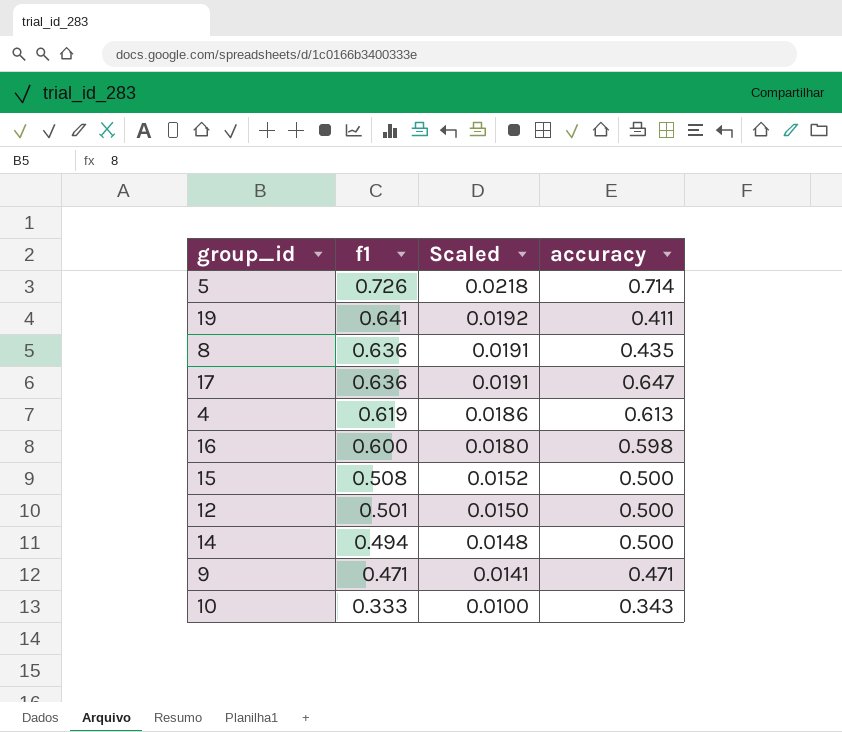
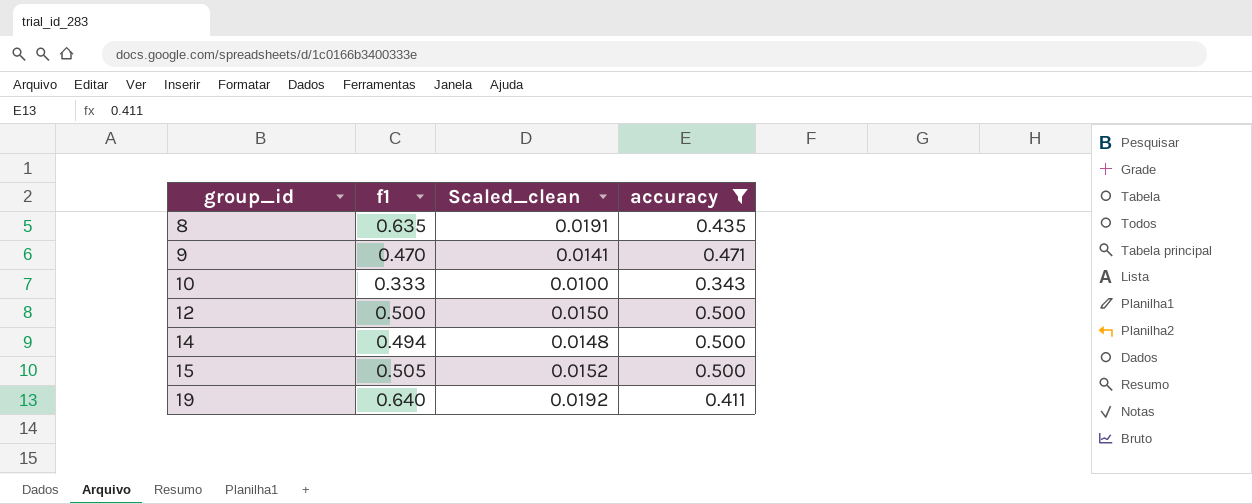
filter: none -> accuracy <= 0.500
row order: f1 descending -> group_id ascending
column name: Scaled -> Scaled_clean
8 | f1: 0.636 -> 0.635
9 | f1: 0.471 -> 0.470
12 | f1: 0.501 -> 0.500
15 | f1: 0.508 -> 0.505
19 | f1: 0.641 -> 0.640

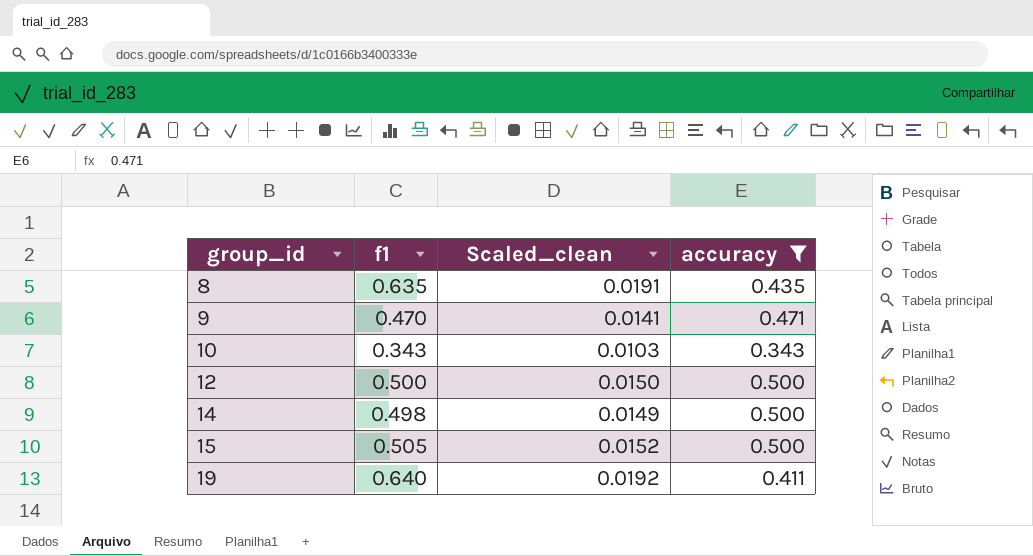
10 | f1: 0.333 -> 0.343
10 | Scaled_clean: 0.0100 -> 0.0103
14 | f1: 0.494 -> 0.498
14 | Scaled_clean: 0.0148 -> 0.0149

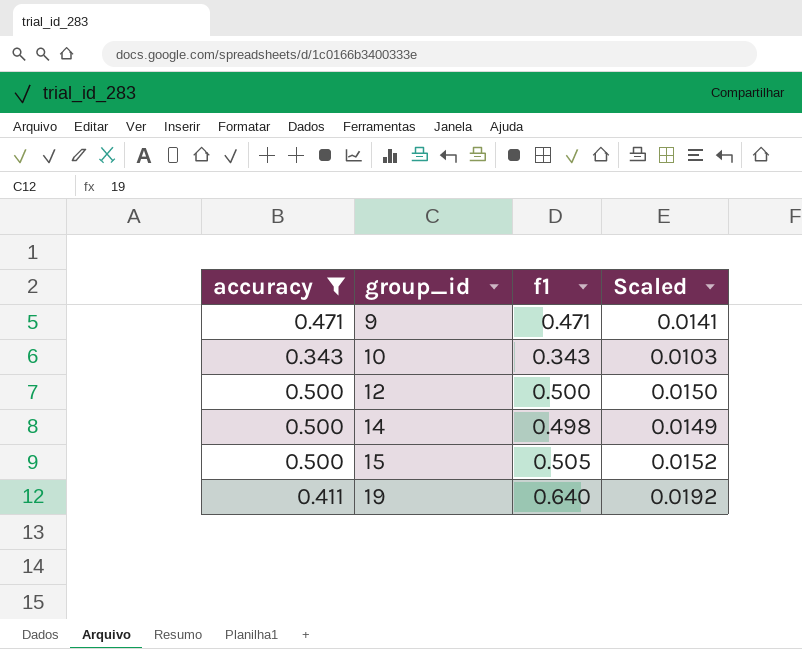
column accuracy | position: 4 -> 1
column name: Scaled_clean -> Scaled
row 8: 0.635 | 0.0191 | 0.435 -> none
9 | f1: 0.470 -> 0.471

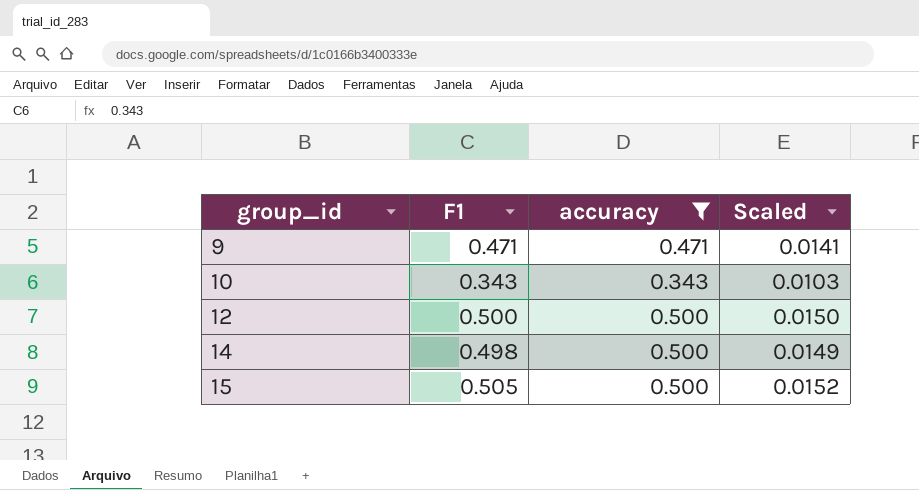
column name: f1 -> F1
column accuracy | position: 1 -> 3
row 19: 0.411 | 0.640 | 0.0192 -> none

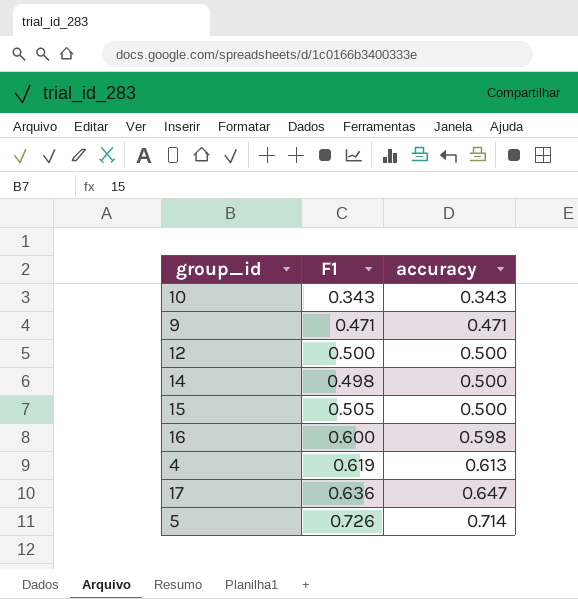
filter: accuracy <= 0.500 -> none
row order: group_id ascending -> accuracy ascending
column Scaled | formula: [F1] * 0.03 -> none

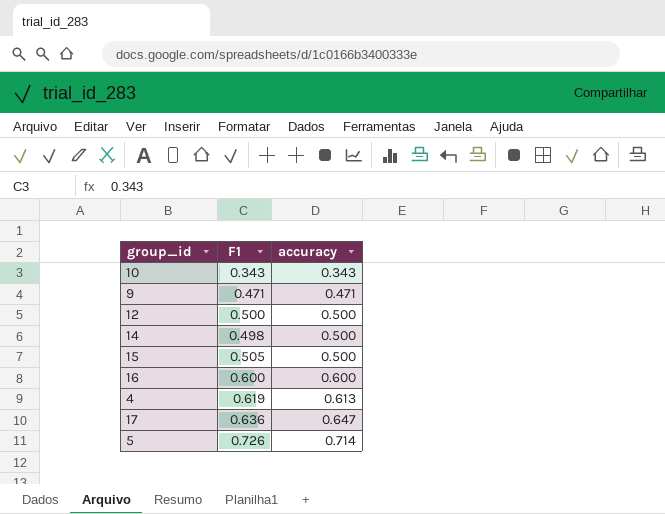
16 | accuracy: 0.598 -> 0.600

